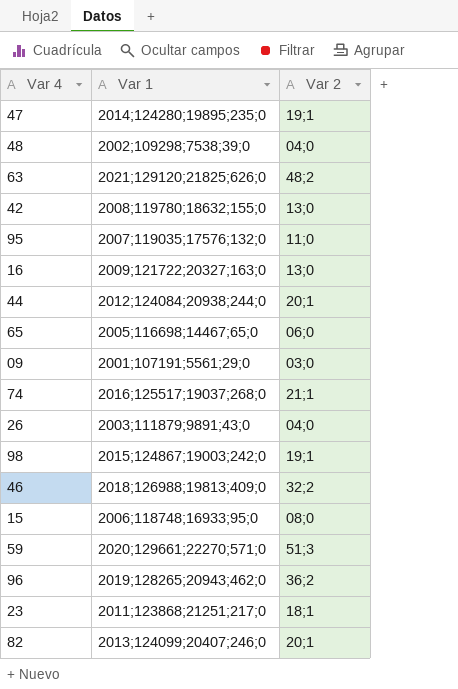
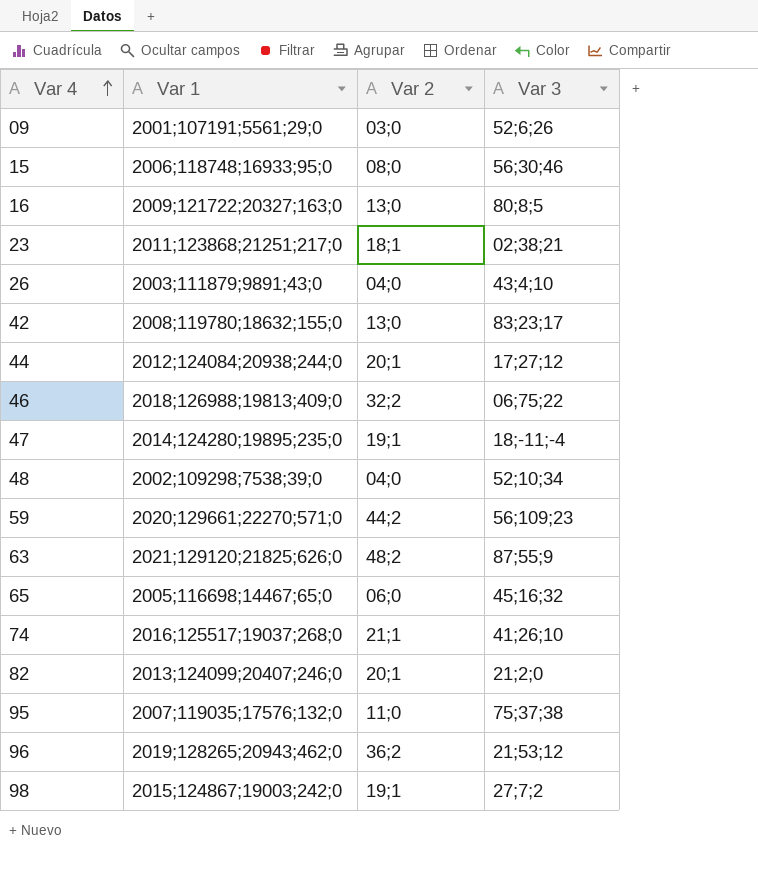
row order: none -> Var 4 ascending
column Var 3 | position: none -> 4
59 | Var 2: 51;3 -> 44;2

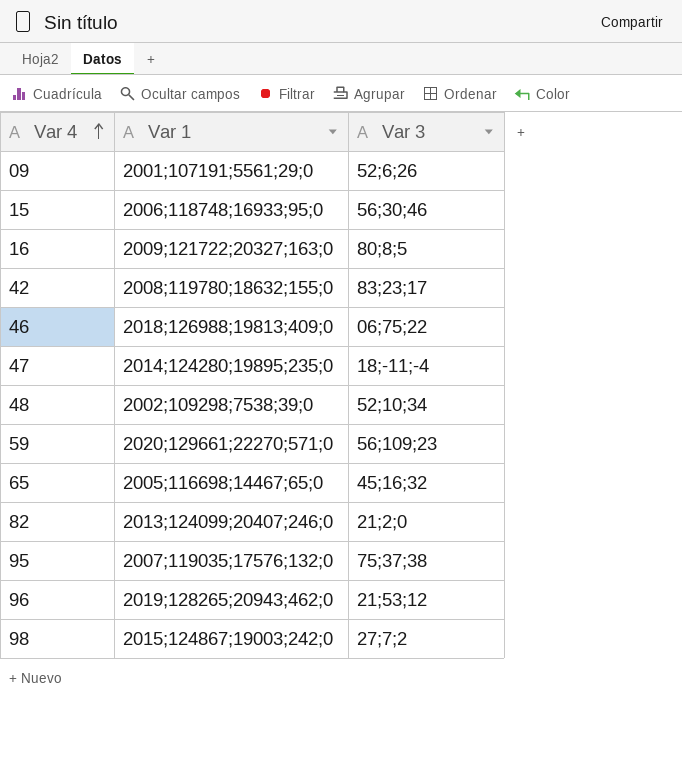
column Var 2 | position: 3 -> none
row 23: 2011;123868;21251;217;0 | 18;1 | 02;38;21 -> none
row 26: 2003;111879;9891;43;0 | 04;0 | 43;4;10 -> none
row 44: 2012;124084;20938;244;0 | 20;1 | 17;27;12 -> none
row 63: 2021;129120;21825;626;0 | 48;2 | 87;55;9 -> none
row 74: 2016;125517;19037;268;0 | 21;1 | 41;26;10 -> none

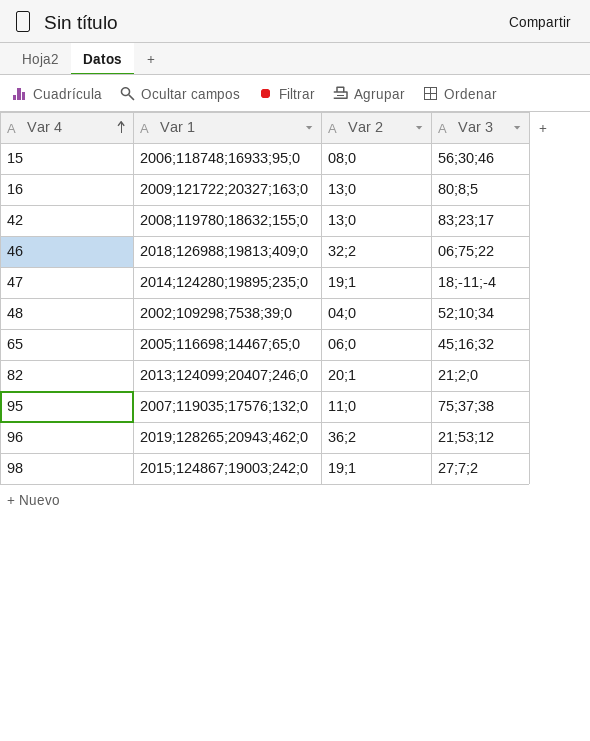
column Var 2 | position: none -> 3
row 09: 2001;107191;5561;29;0 | 52;6;26 -> none
row 59: 2020;129661;22270;571;0 | 56;109;23 -> none

